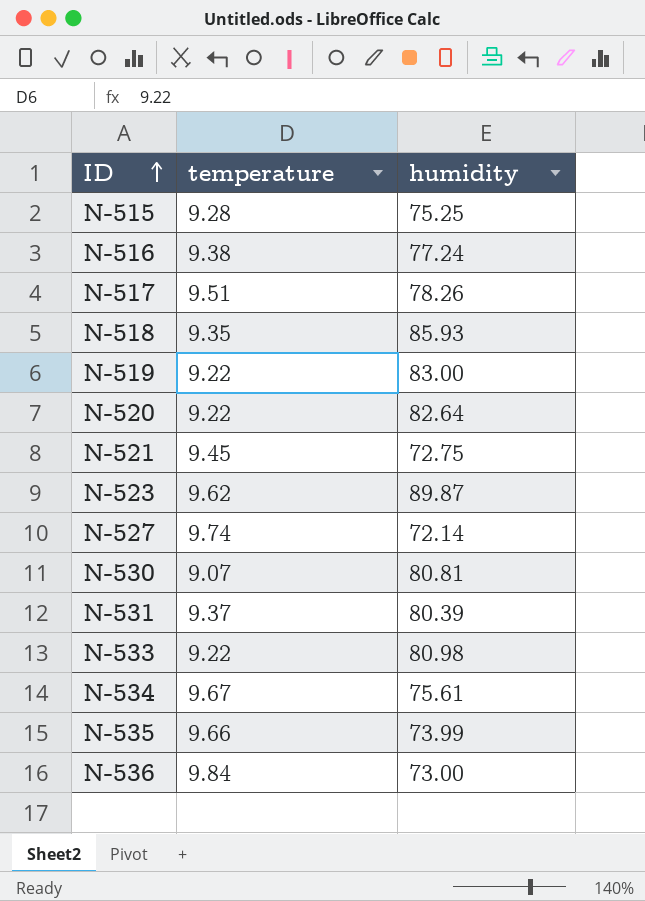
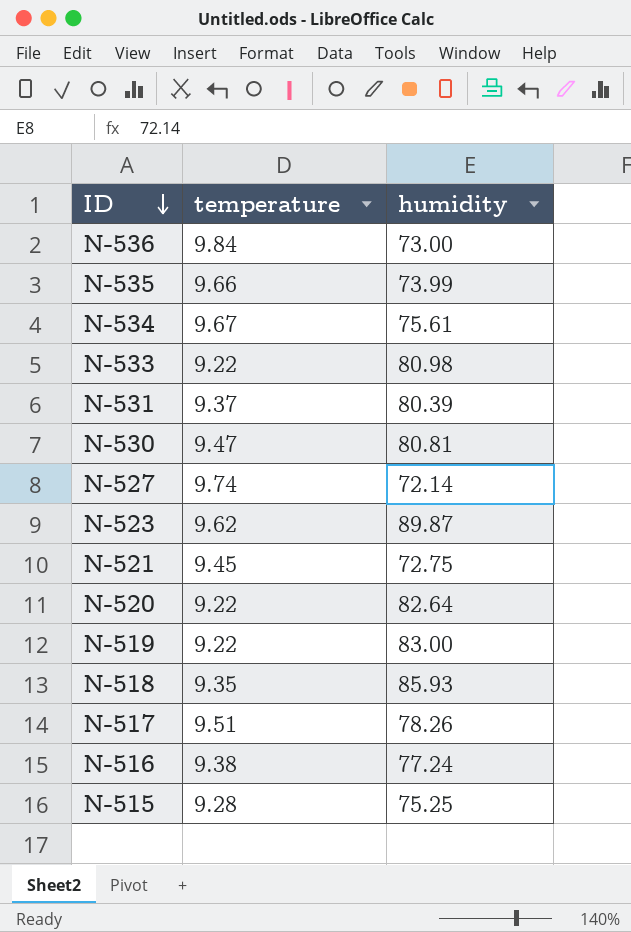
row order: ID ascending -> ID descending
N-530 | temperature: 9.07 -> 9.47

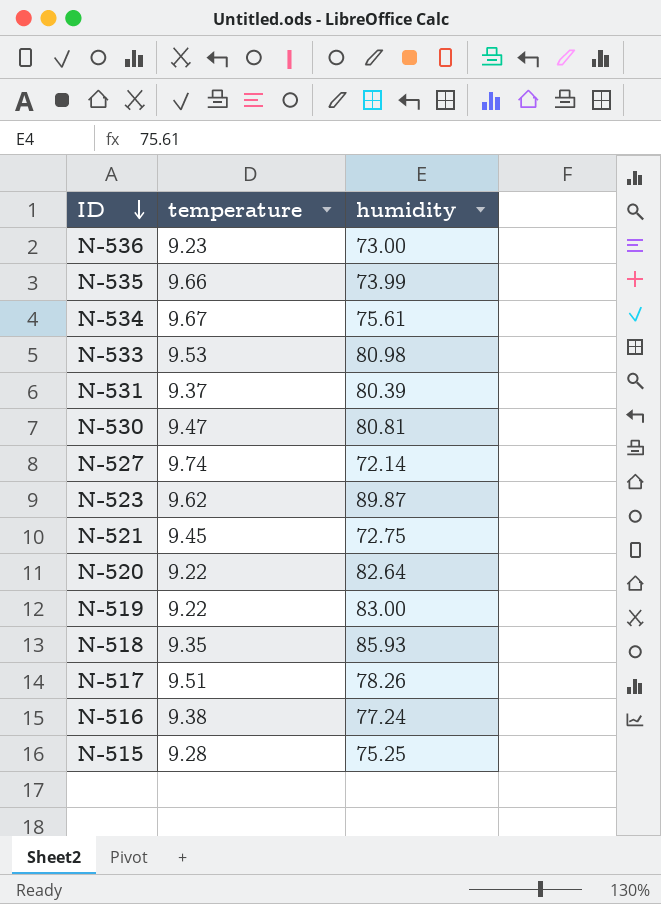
N-536 | temperature: 9.84 -> 9.23
N-533 | temperature: 9.22 -> 9.53

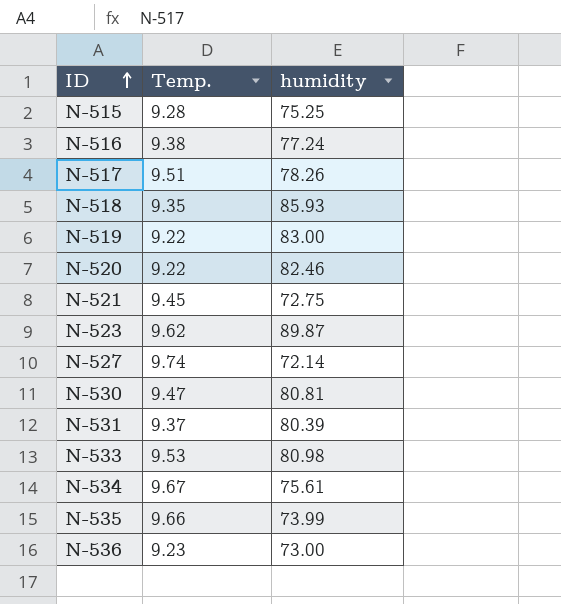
row order: ID descending -> ID ascending
column name: temperature -> Temp.
N-520 | humidity: 82.64 -> 82.46

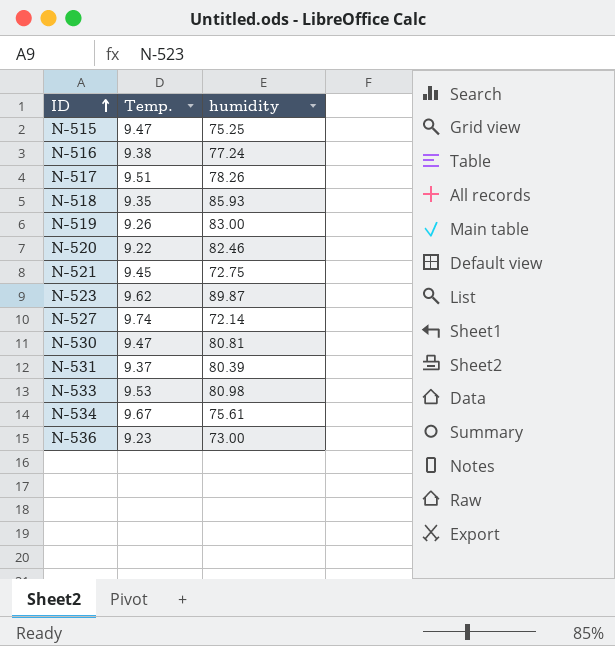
row N-535: 9.66 | 73.99 -> none
N-515 | Temp.: 9.28 -> 9.47
N-519 | Temp.: 9.22 -> 9.26

